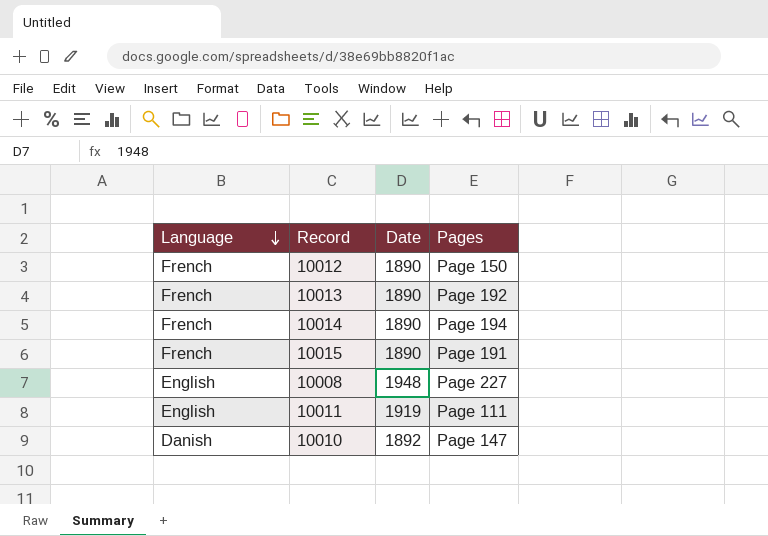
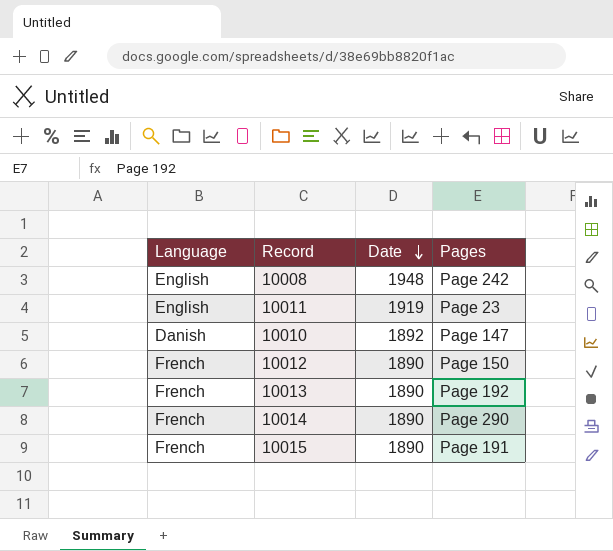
row order: Language descending -> Date descending
10008 | Pages: Page 227 -> Page 242
10011 | Pages: Page 111 -> Page 23
10014 | Pages: Page 194 -> Page 290

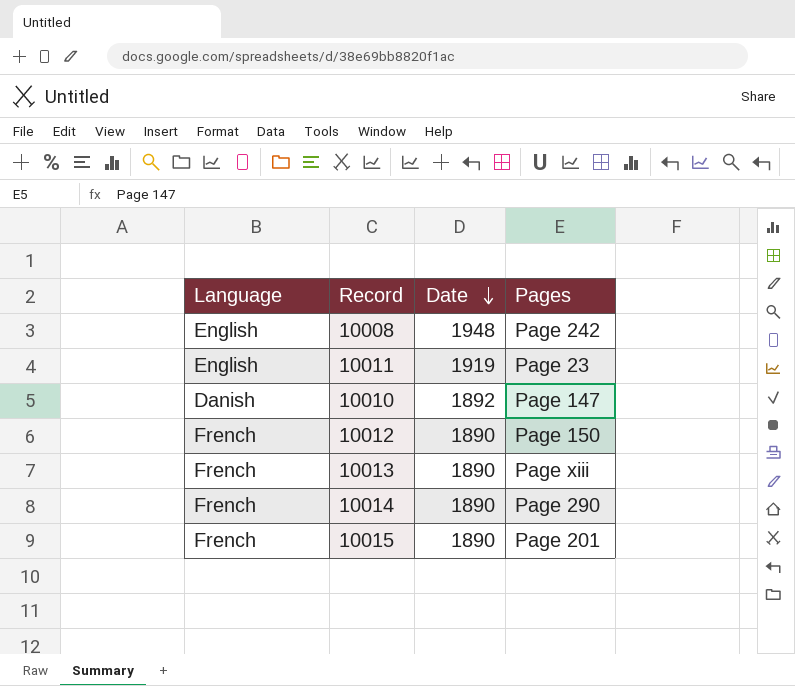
10013 | Pages: Page 192 -> Page xiii
10015 | Pages: Page 191 -> Page 201

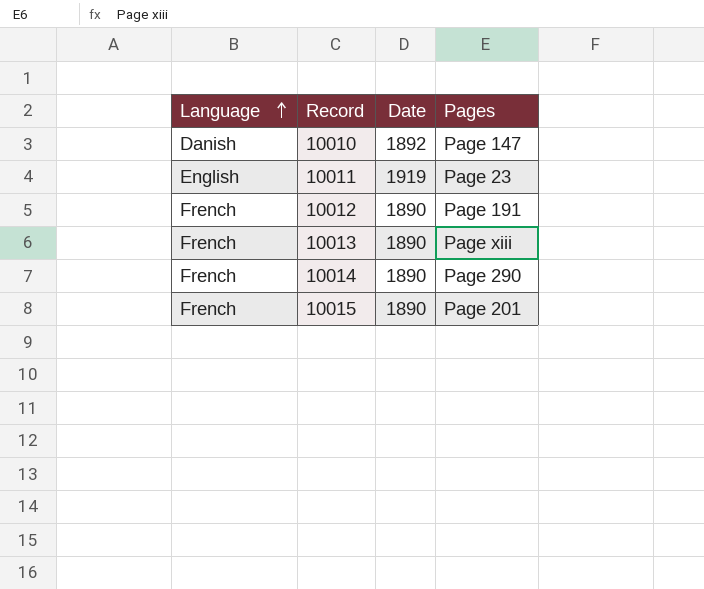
row order: Date descending -> Language ascending
row 10008: English | 1948 | Page 242 -> none
10012 | Pages: Page 150 -> Page 191

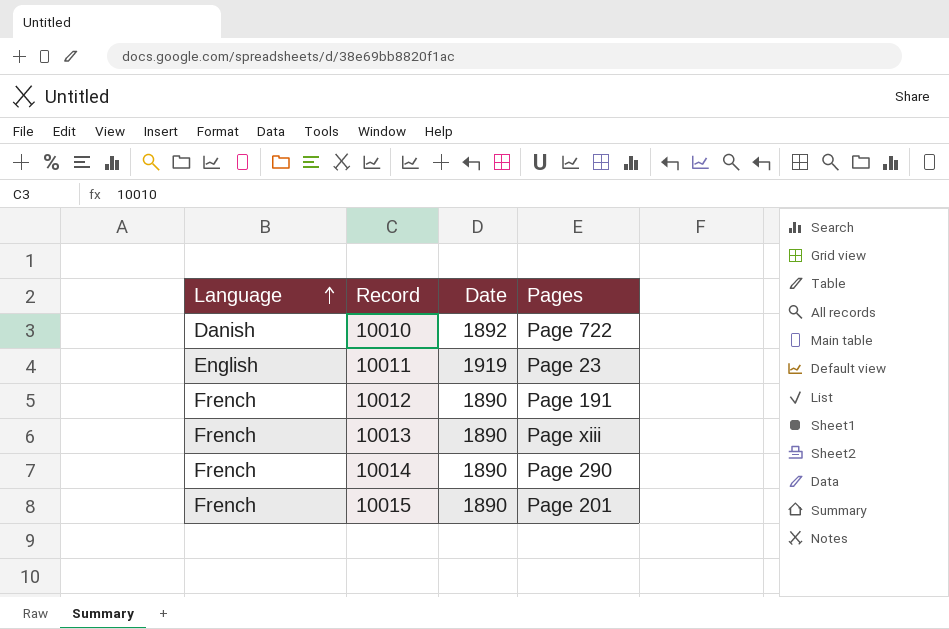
10010 | Pages: Page 147 -> Page 722

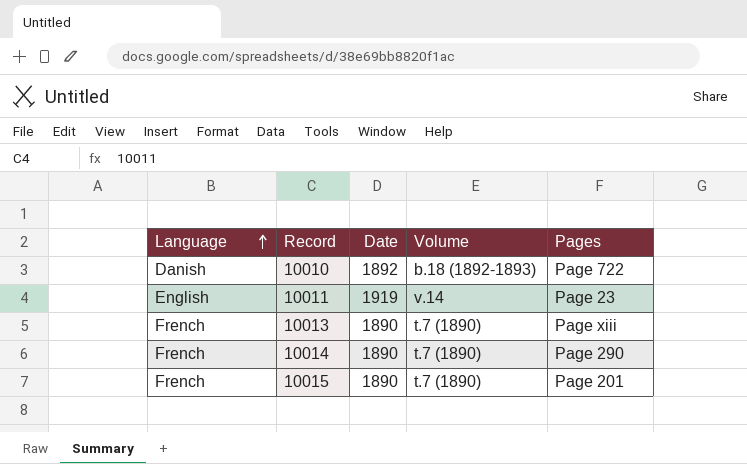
column Volume | position: none -> 4
row 10012: French | 1890 | Page 191 -> none

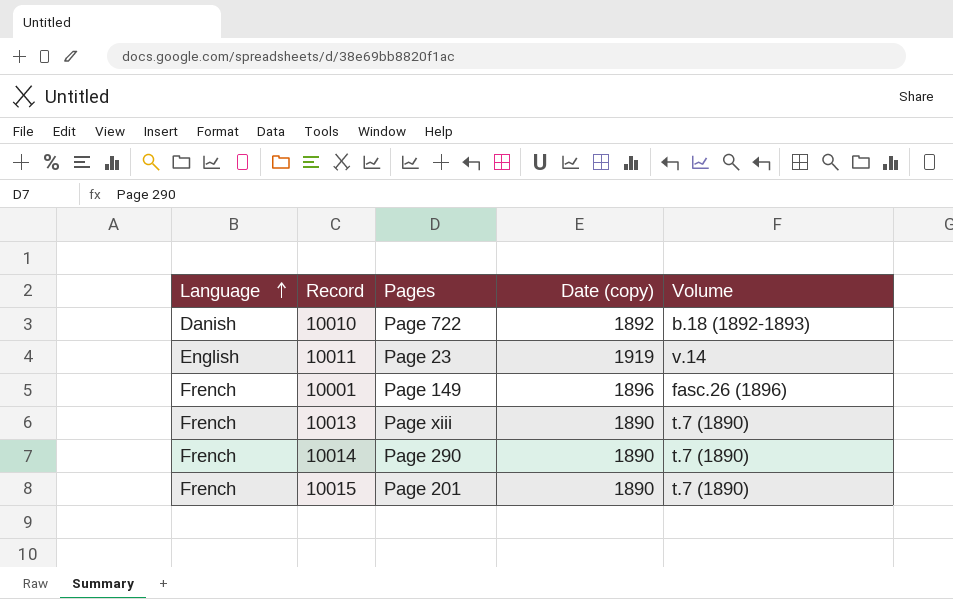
column Pages | position: 5 -> 3
column name: Date -> Date (copy)
row 10001: none -> French | Page 149 | 1896 | fasc.26 (1896)

